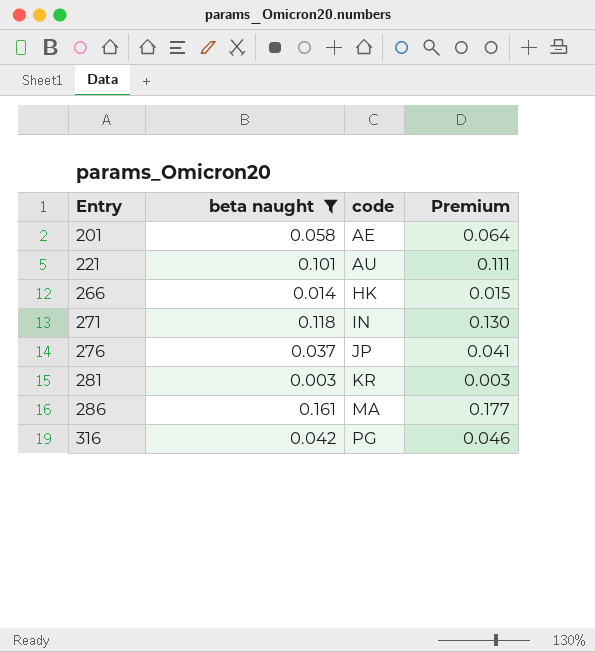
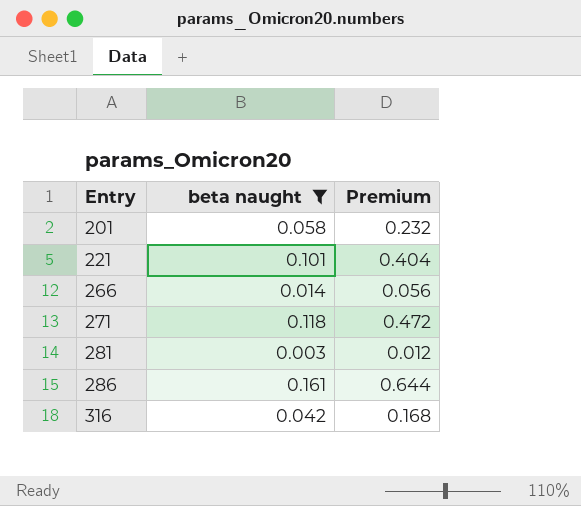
column code | position: 3 -> none
column Premium | formula: [beta naught] * 1.1 -> [beta naught] * 4
row 276: 0.037 | JP | 0.041 -> none

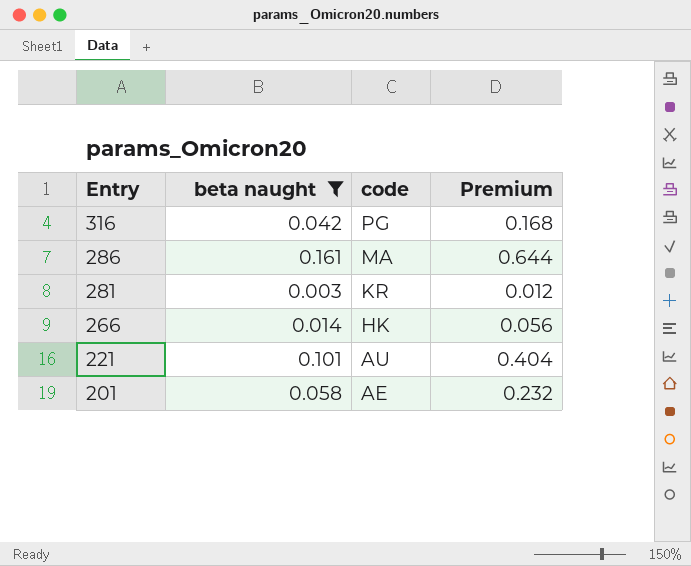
row order: Entry ascending -> Entry descending
column code | position: none -> 3
row 271: 0.118 | 0.472 -> none

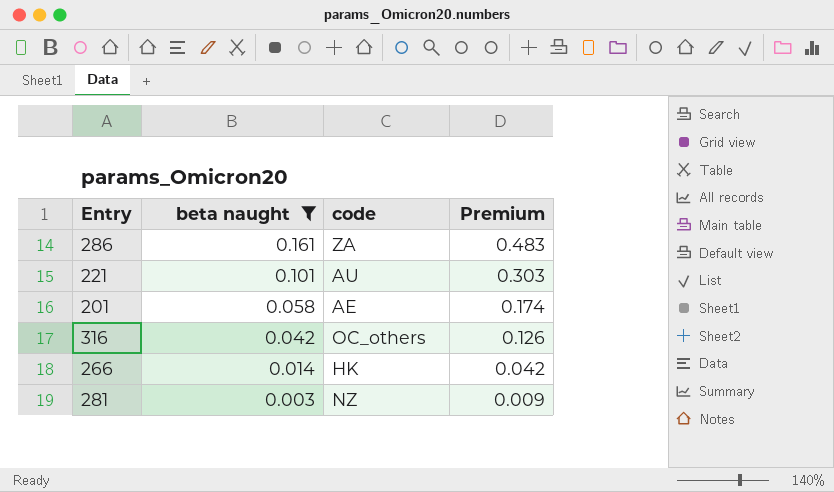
row order: Entry descending -> beta naught descending
column Premium | formula: [beta naught] * 4 -> [beta naught] * 3
286 | code: MA -> ZA
316 | code: PG -> OC_others
281 | code: KR -> NZ

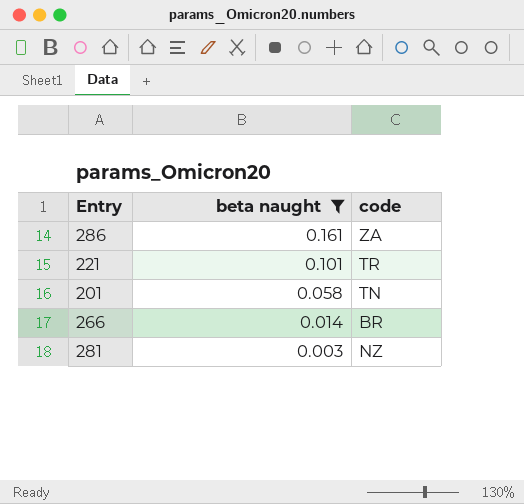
column Premium | formula: [beta naught] * 3 -> none
row 316: 0.042 | OC_others | 0.126 -> none
221 | code: AU -> TR
201 | code: AE -> TN
266 | code: HK -> BR

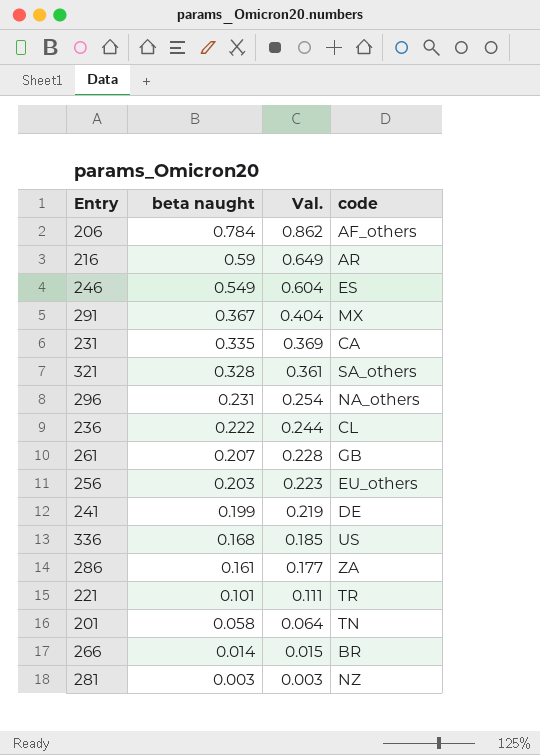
filter: beta naught <= 0.161 -> none
column Val. | formula: none -> [beta naught] * 1.1

